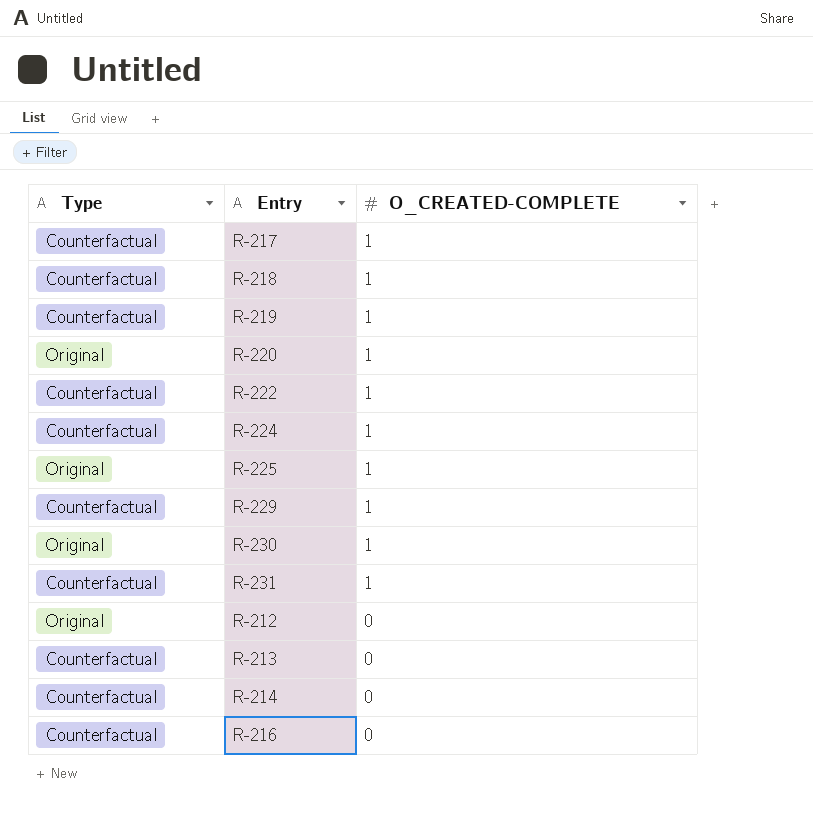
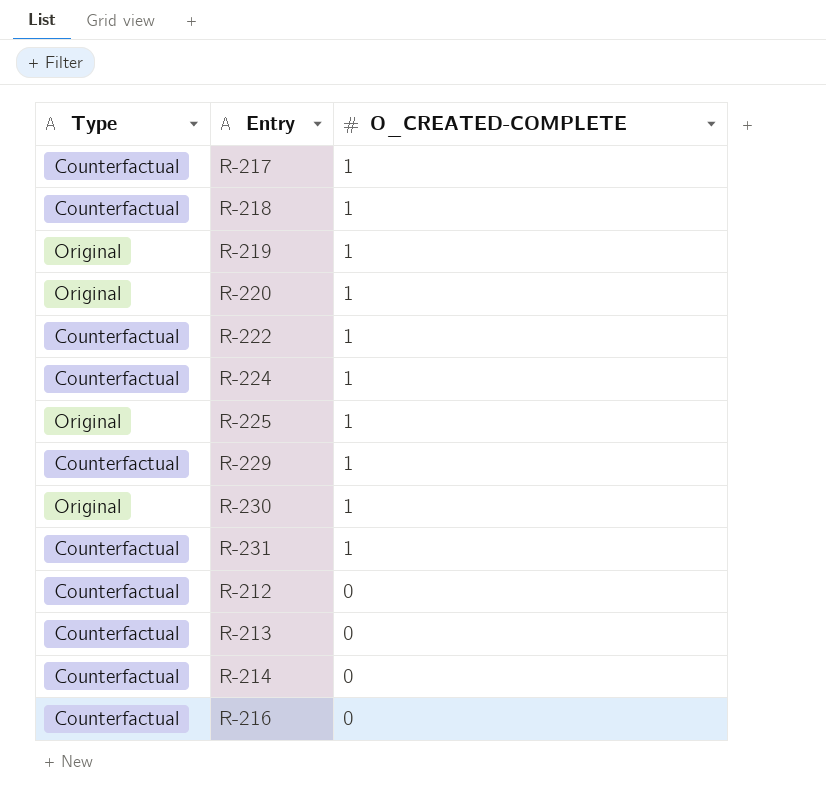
R-219 | Type: Counterfactual -> Original
R-212 | Type: Original -> Counterfactual

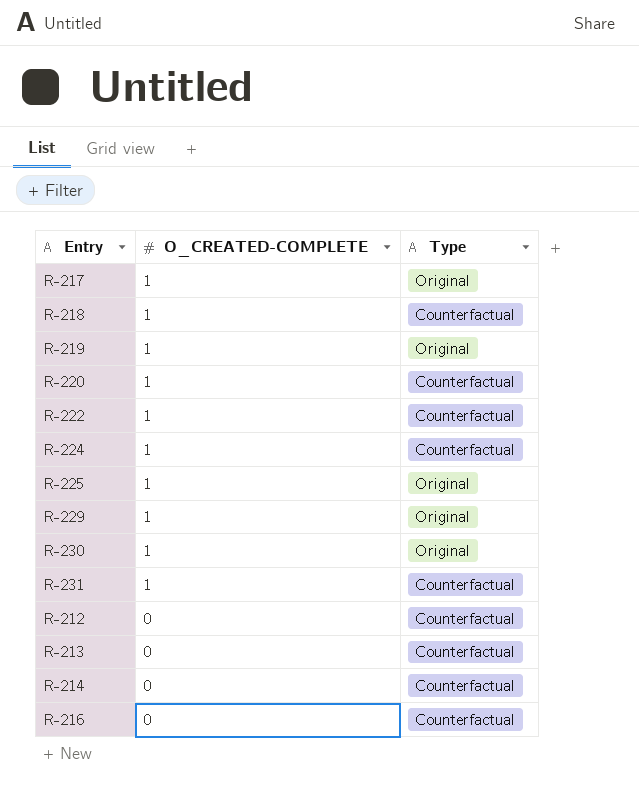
column Type | position: 1 -> 3
R-217 | Type: Counterfactual -> Original
R-220 | Type: Original -> Counterfactual
R-229 | Type: Counterfactual -> Original

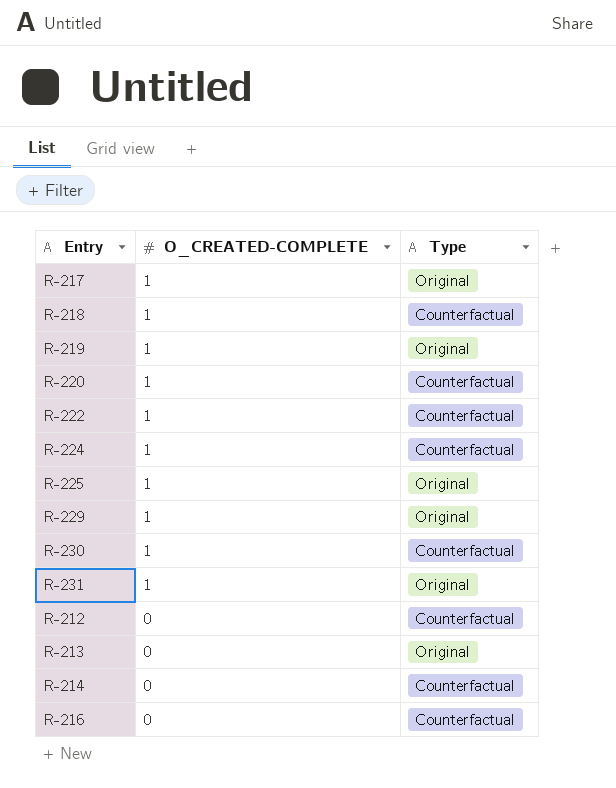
R-230 | Type: Original -> Counterfactual
R-231 | Type: Counterfactual -> Original
R-213 | Type: Counterfactual -> Original

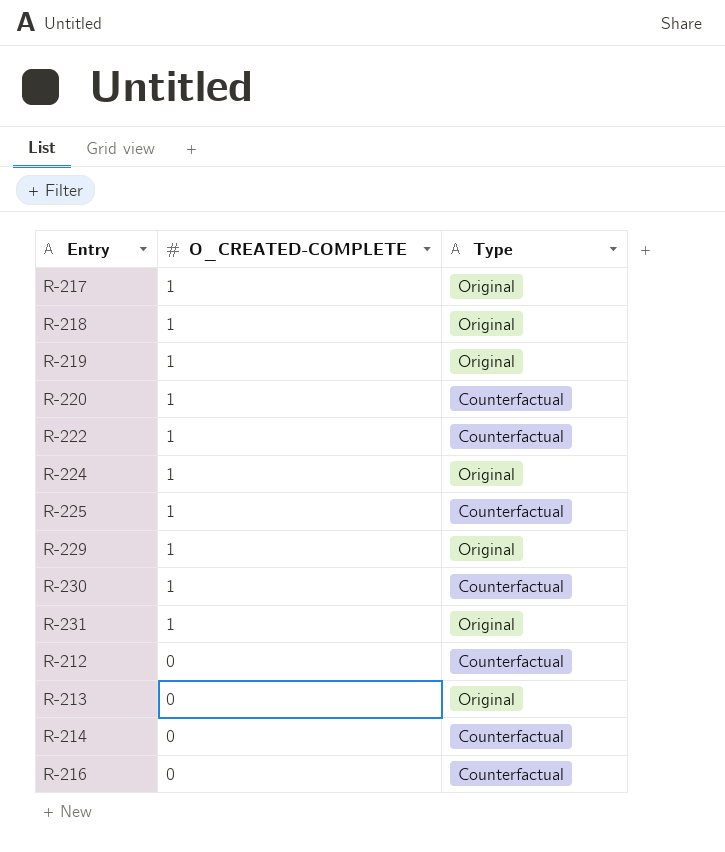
R-218 | Type: Counterfactual -> Original
R-224 | Type: Counterfactual -> Original
R-225 | Type: Original -> Counterfactual

